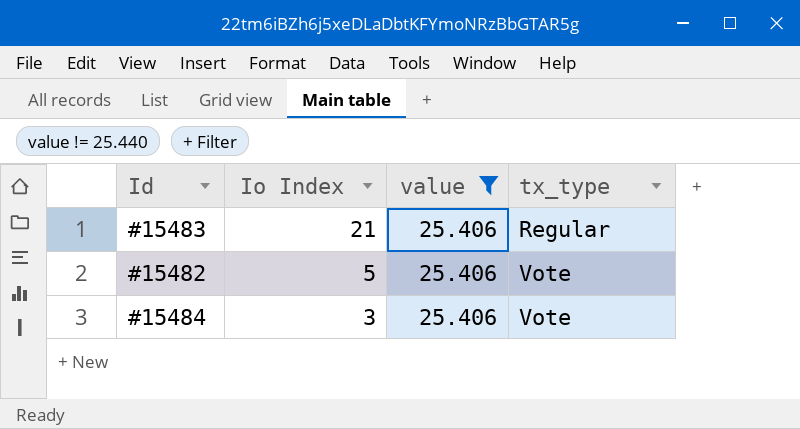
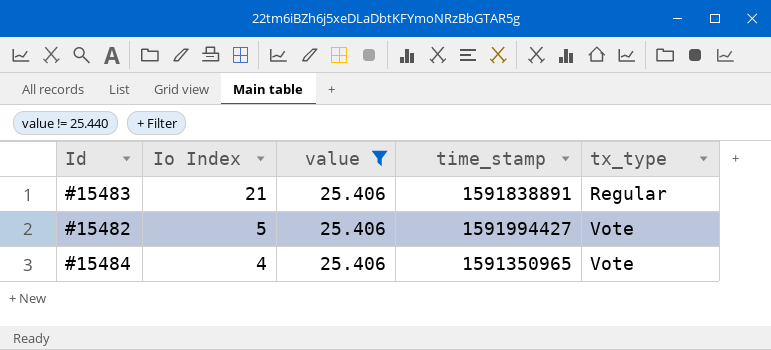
column time_stamp | position: none -> 4
#15484 | Io Index: 3 -> 4

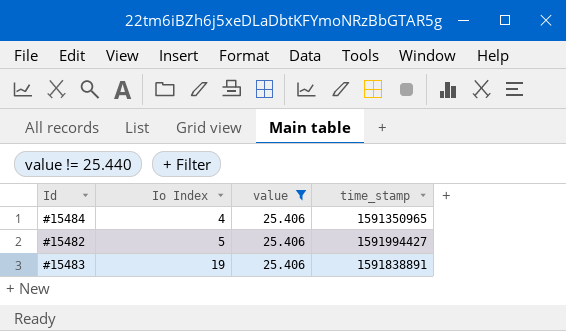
row order: Io Index descending -> Io Index ascending
column tx_type | position: 5 -> none
#15483 | Io Index: 21 -> 19

